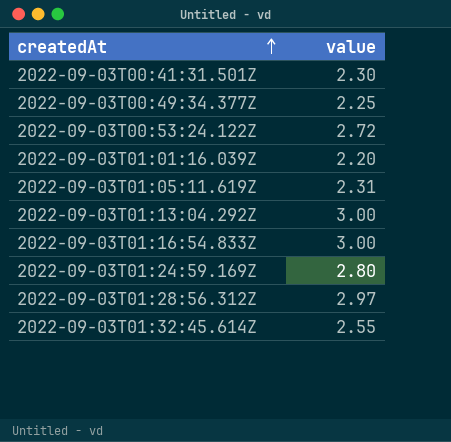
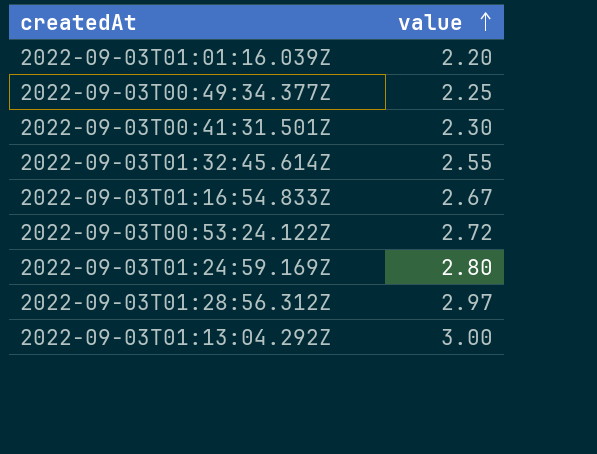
row order: createdAt ascending -> value ascending
row 2022-09-03T01:05:11.619Z: 2.31 -> none
2022-09-03T01:16:54.833Z | value: 3.00 -> 2.67

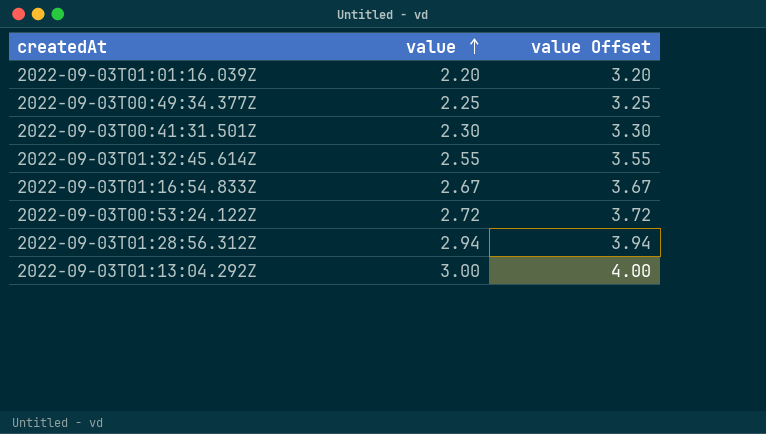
column value Offset | formula: none -> [value] + 1
row 2022-09-03T01:24:59.169Z: 2.80 -> none
2022-09-03T01:28:56.312Z | value: 2.97 -> 2.94

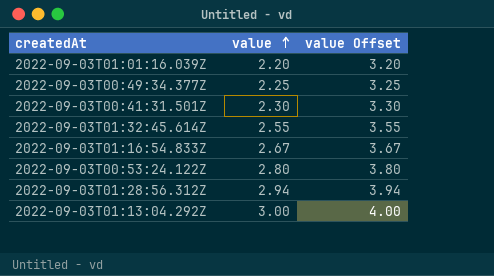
2022-09-03T00:53:24.122Z | value: 2.72 -> 2.80
2022-09-03T00:53:24.122Z | value Offset: 3.72 -> 3.80

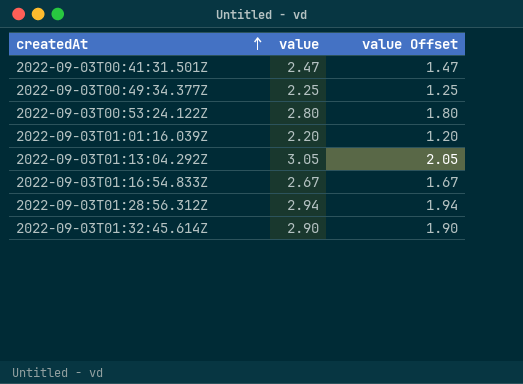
row order: value ascending -> createdAt ascending
column value Offset | formula: [value] + 1 -> [value] - 1
2022-09-03T00:41:31.501Z | value: 2.30 -> 2.47
2022-09-03T01:13:04.292Z | value: 3.00 -> 3.05
2022-09-03T01:32:45.614Z | value: 2.55 -> 2.90

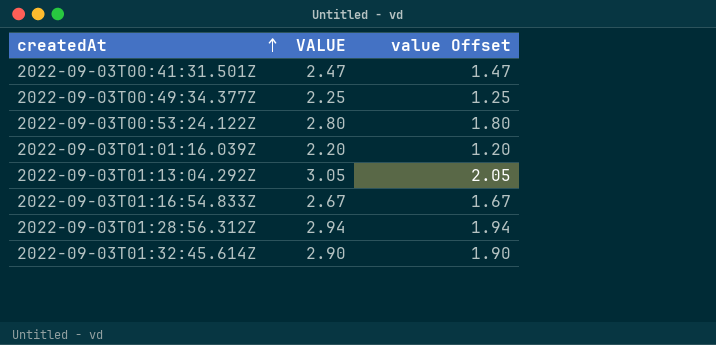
column name: value -> VALUE

